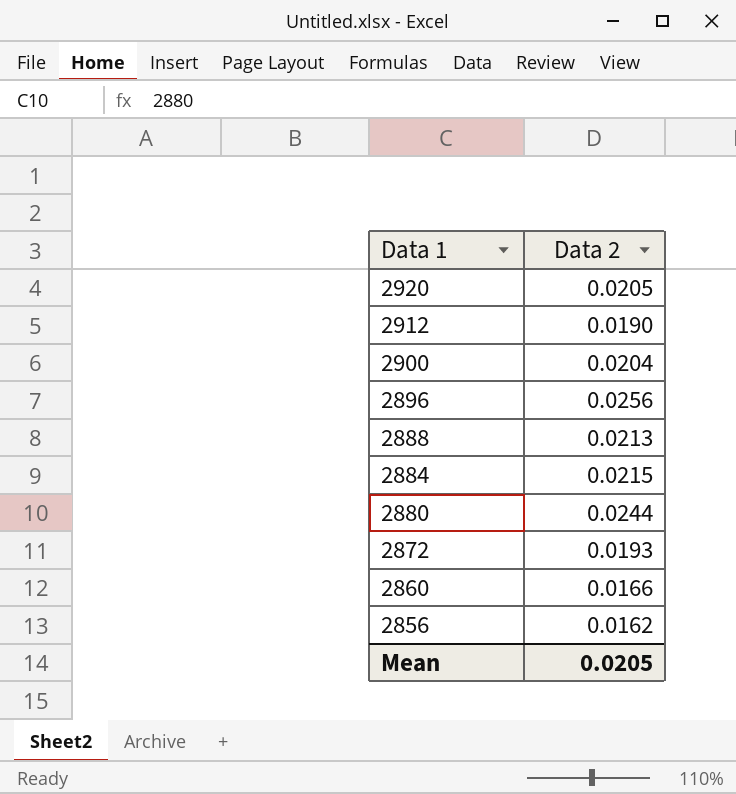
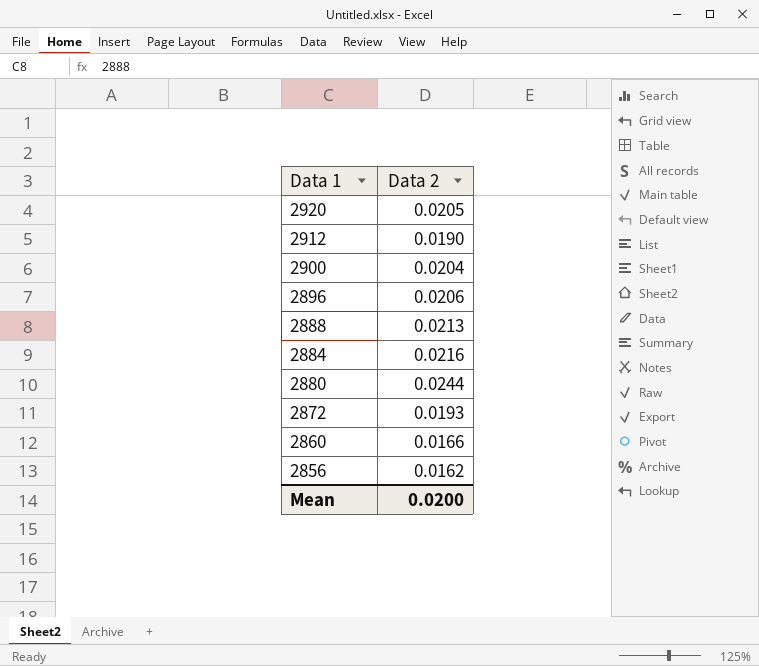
2896 | Data 2: 0.0256 -> 0.0206
2884 | Data 2: 0.0215 -> 0.0216
Mean | Data 2: 0.0205 -> 0.0200

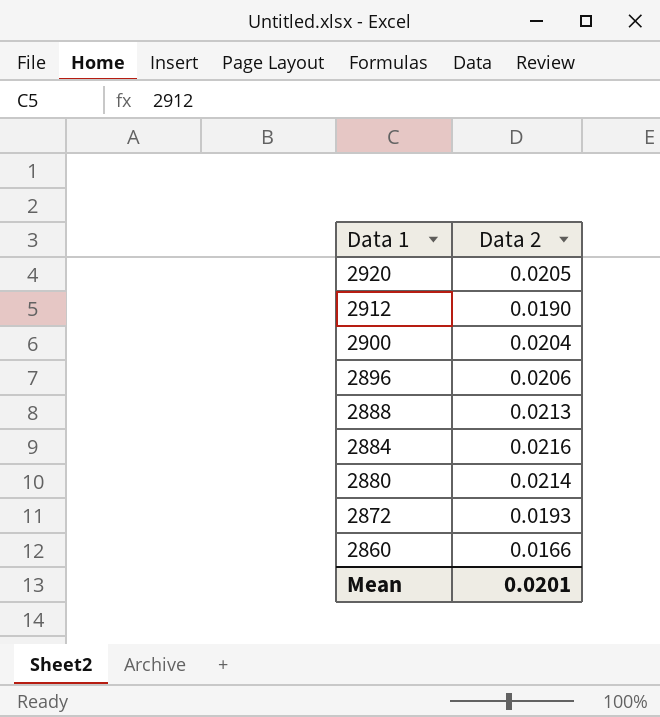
row 2856: 0.0162 -> none
2880 | Data 2: 0.0244 -> 0.0214
Mean | Data 2: 0.0200 -> 0.0201

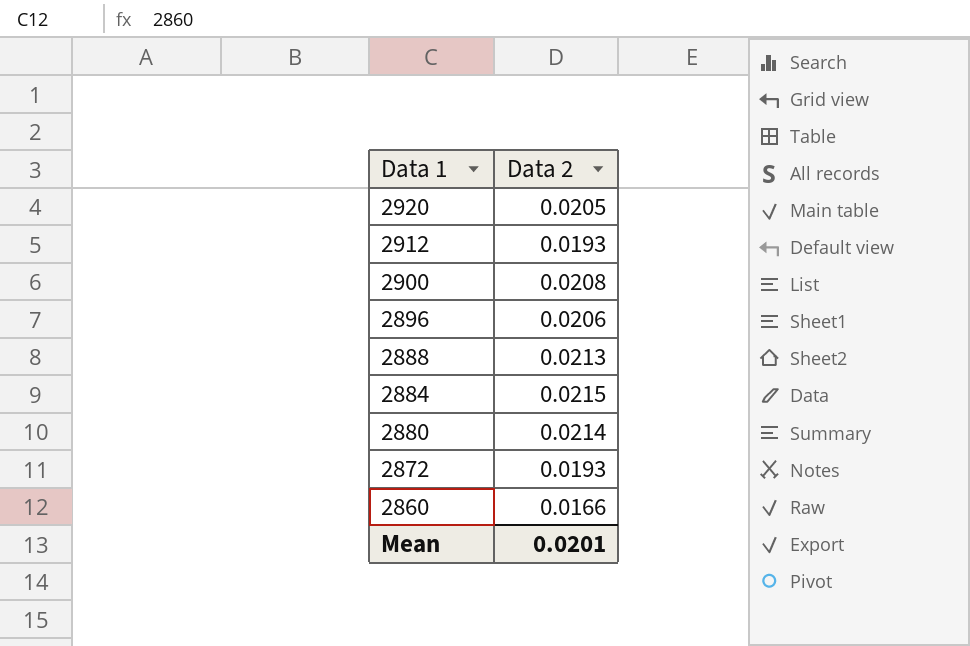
2912 | Data 2: 0.0190 -> 0.0193
2900 | Data 2: 0.0204 -> 0.0208
2884 | Data 2: 0.0216 -> 0.0215

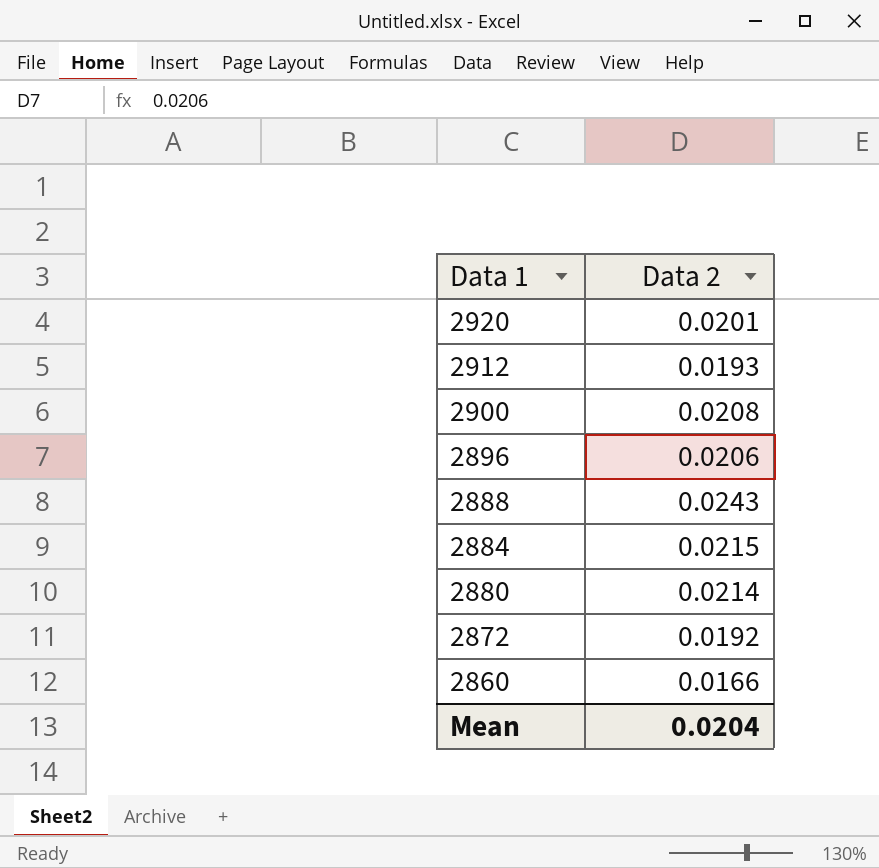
2920 | Data 2: 0.0205 -> 0.0201
2888 | Data 2: 0.0213 -> 0.0243
2872 | Data 2: 0.0193 -> 0.0192
Mean | Data 2: 0.0201 -> 0.0204

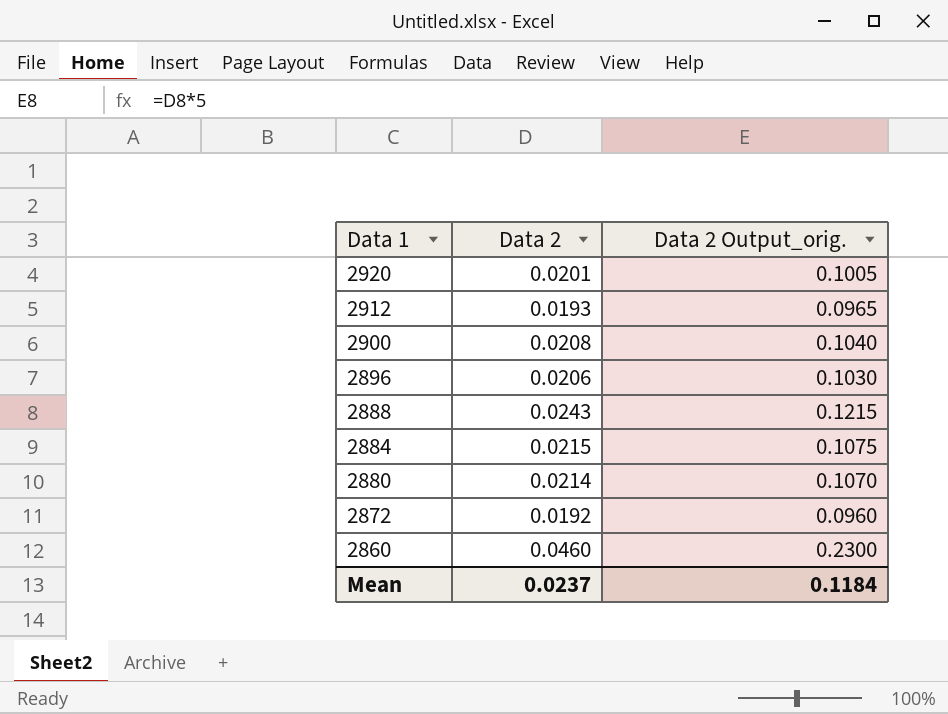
column Data 2 Output_orig. | formula: none -> [Data 2] * 5
2860 | Data 2: 0.0166 -> 0.0460
Mean | Data 2: 0.0204 -> 0.0237

